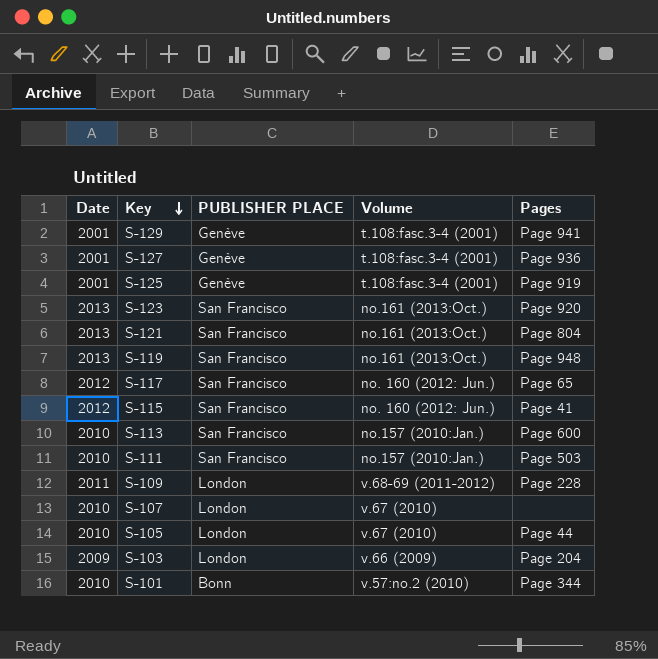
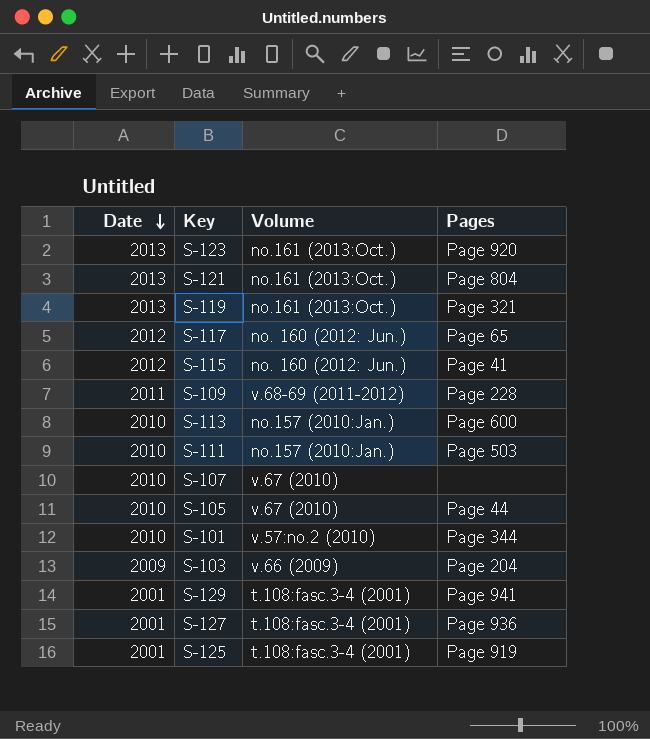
row order: Key descending -> Date descending
column PUBLISHER PLACE | position: 3 -> none
S-119 | Pages: Page 948 -> Page 321

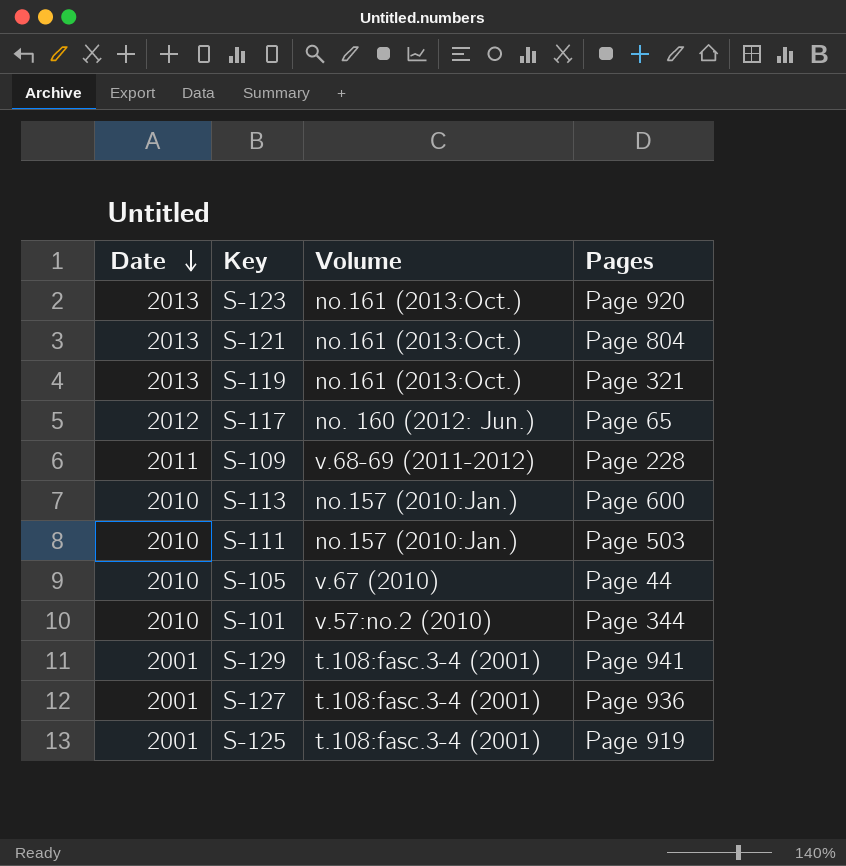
row S-115: 2012 | no. 160 (2012: Jun.) | Page 41 -> none
row S-107: 2010 | v.67 (2010) | none -> none
row S-103: 2009 | v.66 (2009) | Page 204 -> none

